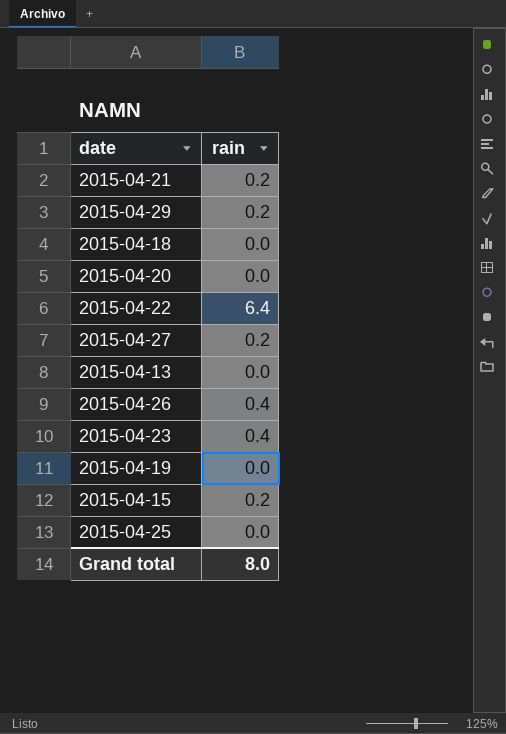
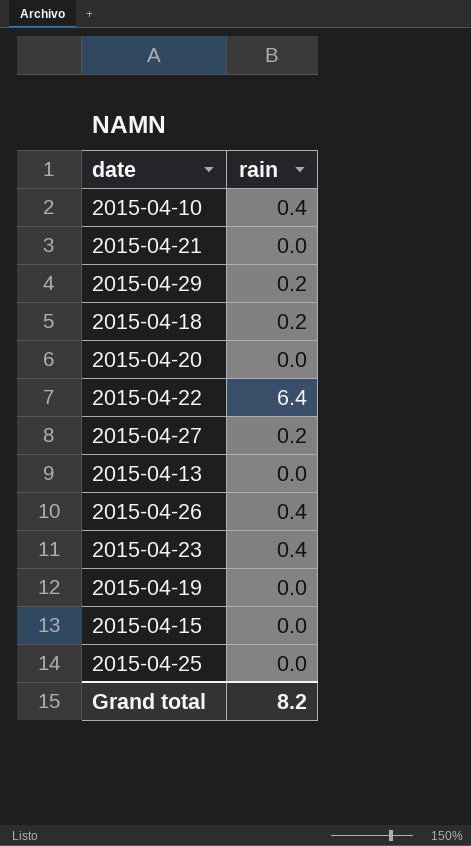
row 2015-04-10: none -> 0.4
2015-04-21 | rain: 0.2 -> 0.0
2015-04-18 | rain: 0.0 -> 0.2
2015-04-15 | rain: 0.2 -> 0.0
Grand total | rain: 8.0 -> 8.2

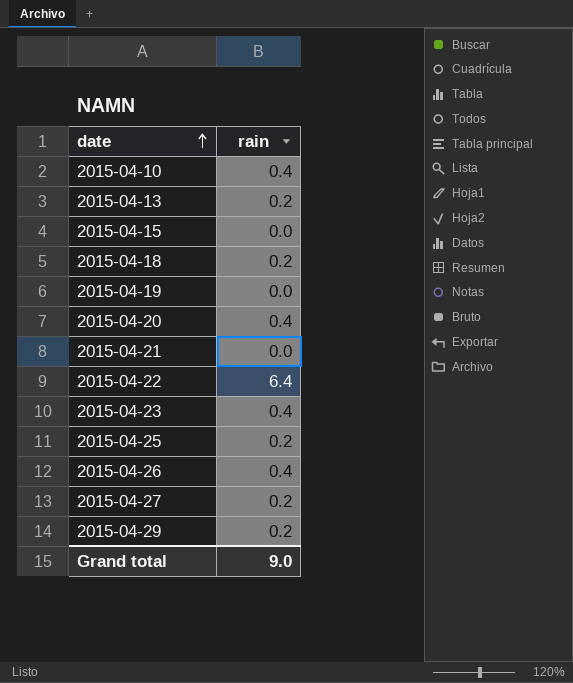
row order: none -> date ascending
2015-04-13 | rain: 0.0 -> 0.2
2015-04-20 | rain: 0.0 -> 0.4
2015-04-25 | rain: 0.0 -> 0.2
Grand total | rain: 8.2 -> 9.0

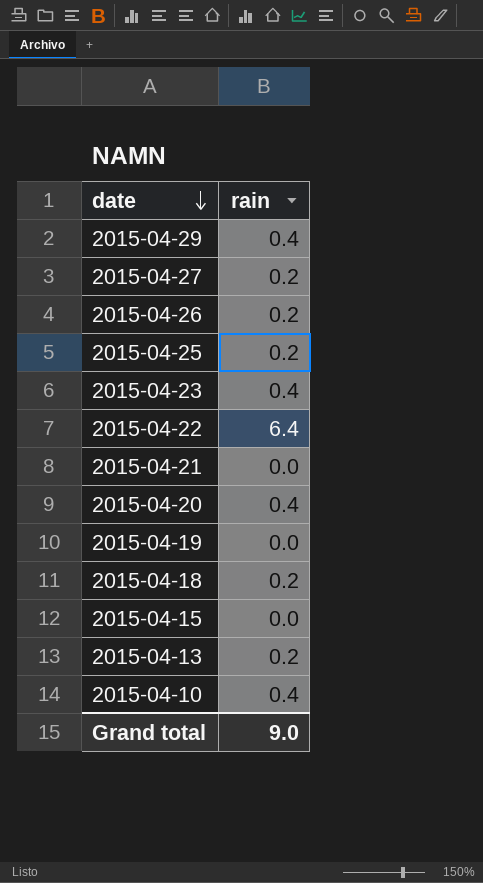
row order: date ascending -> date descending
2015-04-29 | rain: 0.2 -> 0.4
2015-04-26 | rain: 0.4 -> 0.2

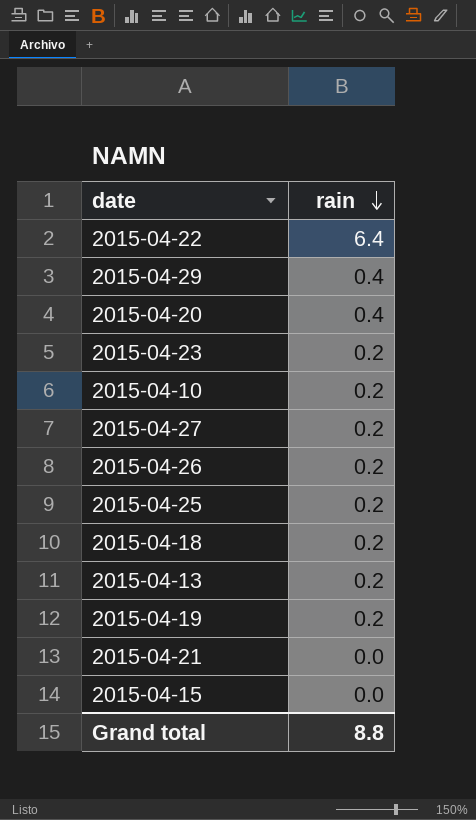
row order: date descending -> rain descending
2015-04-23 | rain: 0.4 -> 0.2
2015-04-10 | rain: 0.4 -> 0.2
2015-04-19 | rain: 0.0 -> 0.2
Grand total | rain: 9.0 -> 8.8

